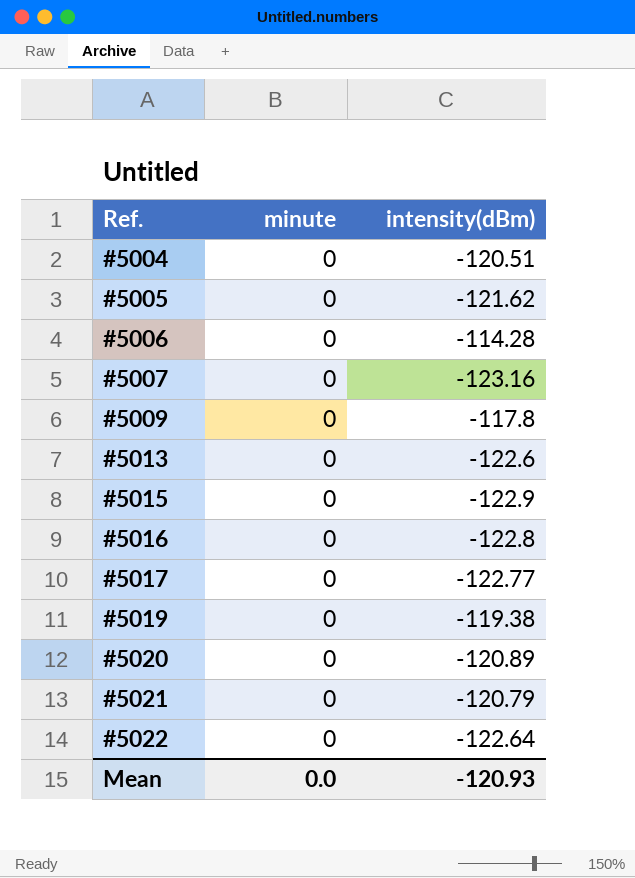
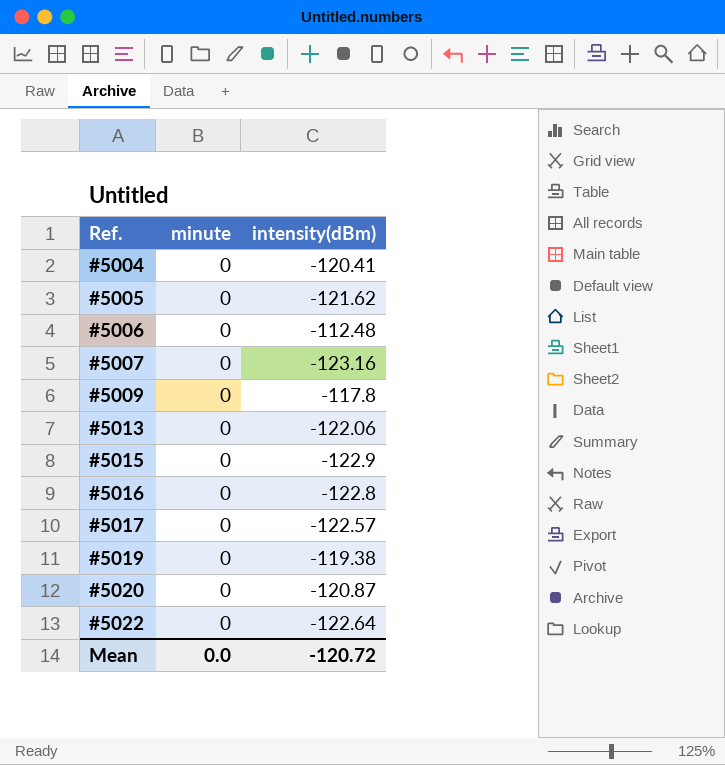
row #5021: 0 | -120.79 -> none
#5004 | intensity(dBm): -120.51 -> -120.41
#5006 | intensity(dBm): -114.28 -> -112.48
#5013 | intensity(dBm): -122.6 -> -122.06
#5017 | intensity(dBm): -122.77 -> -122.57
#5020 | intensity(dBm): -120.89 -> -120.87
Mean | intensity(dBm): -120.93 -> -120.72

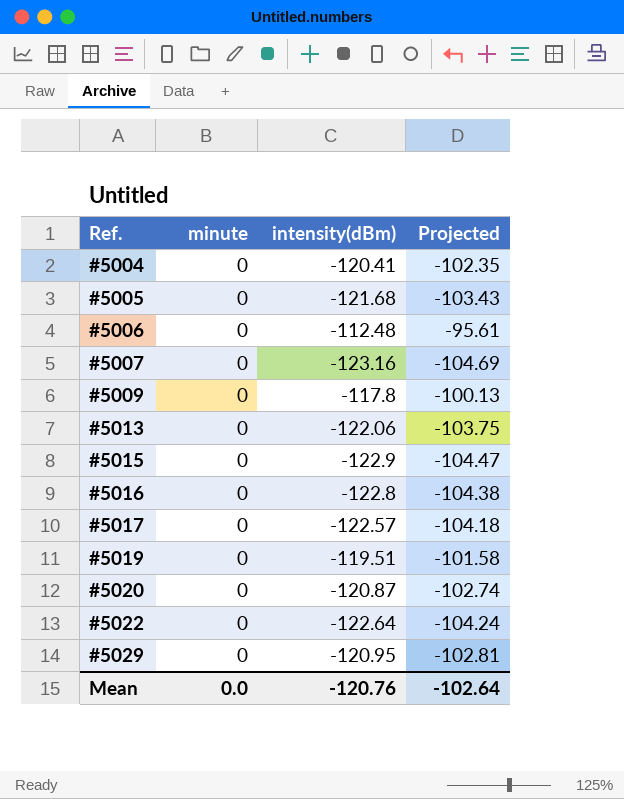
column Projected | formula: none -> [intensity(dBm)] * 0.85
#5005 | intensity(dBm): -121.62 -> -121.68
#5019 | intensity(dBm): -119.38 -> -119.51
row #5029: none -> 0 | -120.95 | -102.81
Mean | intensity(dBm): -120.72 -> -120.76

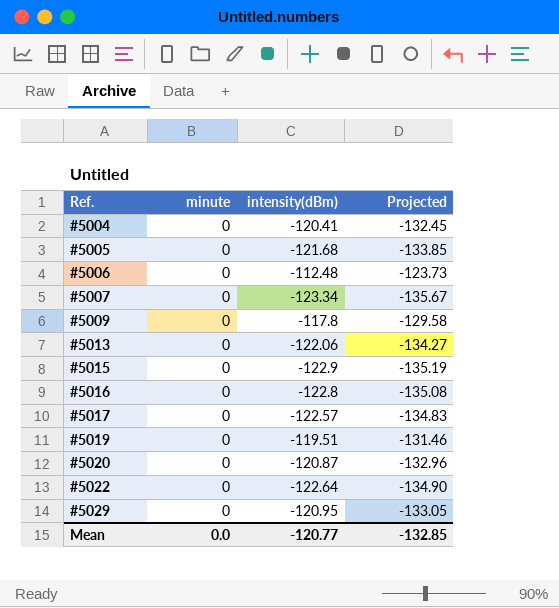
column Projected | formula: [intensity(dBm)] * 0.85 -> [intensity(dBm)] * 1.1
#5007 | intensity(dBm): -123.16 -> -123.34
Mean | intensity(dBm): -120.76 -> -120.77
Mean | Projected: -102.64 -> -132.85

